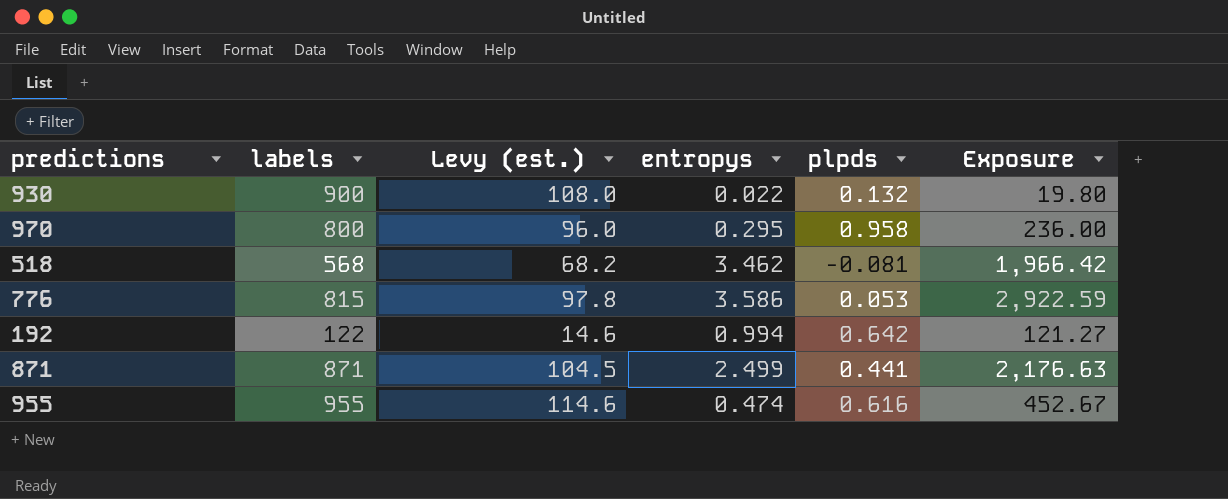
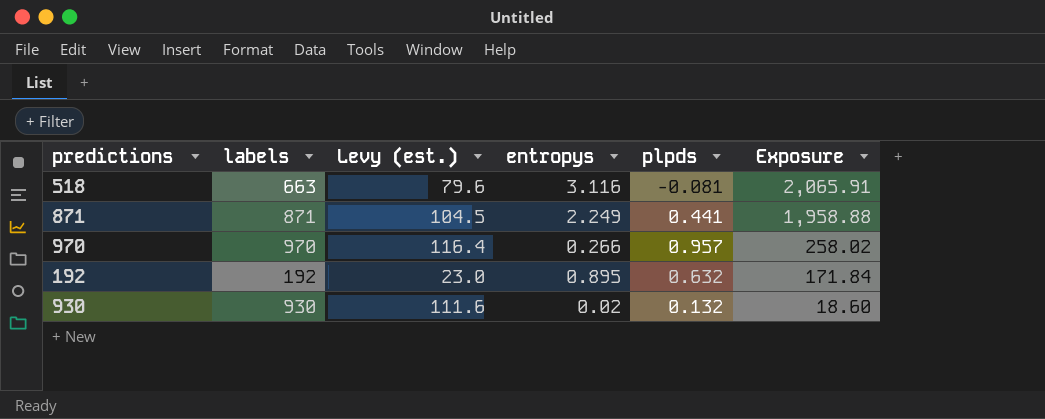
row order: none -> Exposure descending
row 776: 815 | 97.8 | 3.586 | 0.053 | 2,922.59 -> none
row 955: 955 | 114.6 | 0.474 | 0.616 | 452.67 -> none
518 | labels: 568 -> 663
518 | Levy (est.): 68.2 -> 79.6
518 | entropys: 3.462 -> 3.116
518 | Exposure: 1,966.42 -> 2,065.91
871 | entropys: 2.499 -> 2.249
871 | Exposure: 2,176.63 -> 1,958.88
970 | labels: 800 -> 970
970 | Levy (est.): 96.0 -> 116.4
970 | entropys: 0.295 -> 0.266
970 | plpds: 0.958 -> 0.957
970 | Exposure: 236.00 -> 258.02
192 | labels: 122 -> 192
192 | Levy (est.): 14.6 -> 23.0
192 | entropys: 0.994 -> 0.895
192 | plpds: 0.642 -> 0.632
192 | Exposure: 121.27 -> 171.84
930 | labels: 900 -> 930
930 | Levy (est.): 108.0 -> 111.6
930 | entropys: 0.022 -> 0.02
930 | Exposure: 19.80 -> 18.60

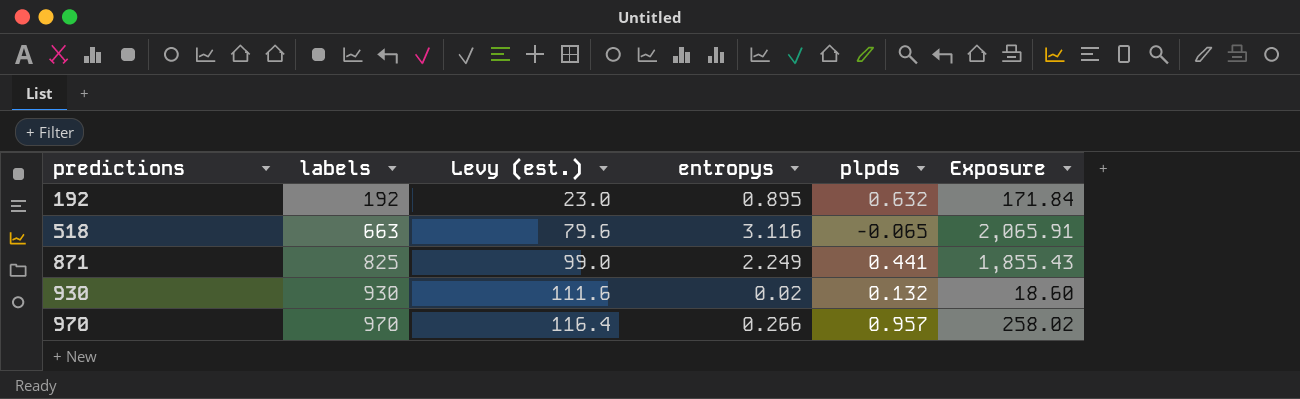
row order: Exposure descending -> predictions ascending
518 | plpds: -0.081 -> -0.065
871 | labels: 871 -> 825
871 | Levy (est.): 104.5 -> 99.0
871 | Exposure: 1,958.88 -> 1,855.43

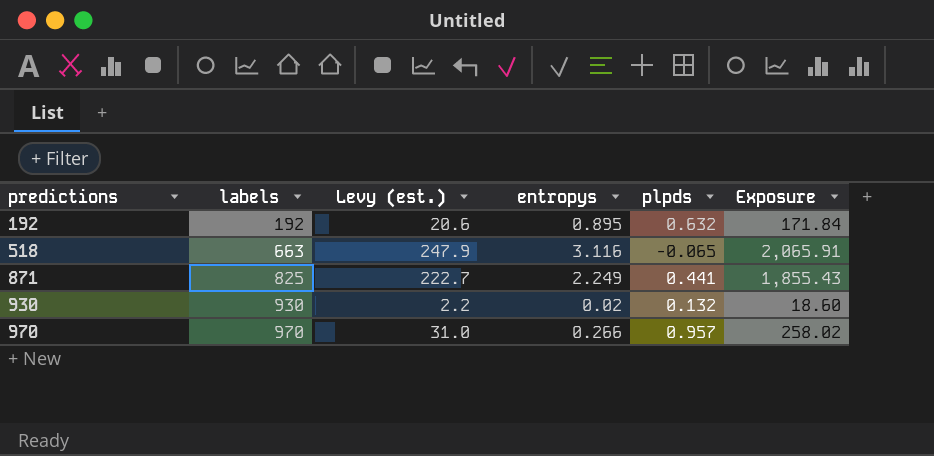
column Levy (est.) | formula: [labels] * 0.12 -> [Exposure] * 0.12

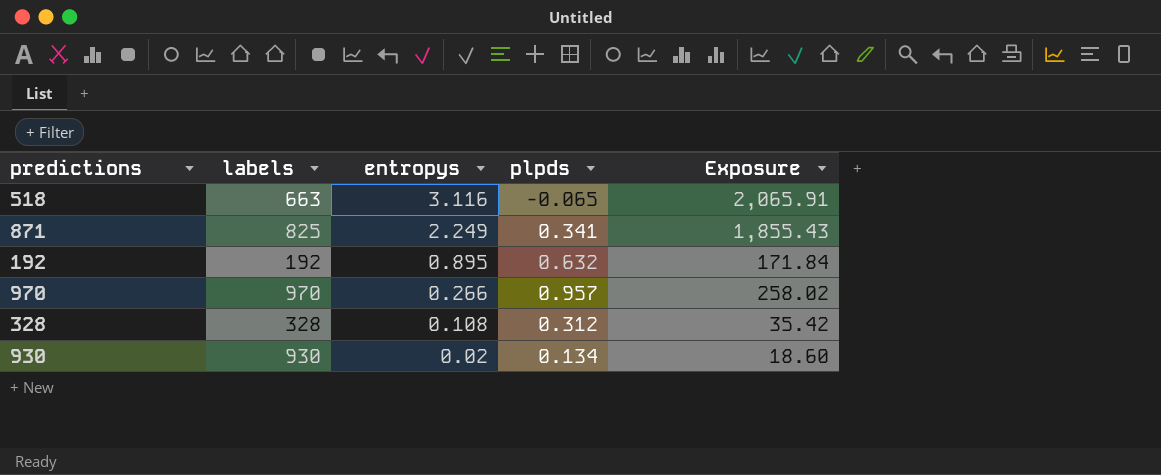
row order: predictions ascending -> entropys descending
column Levy (est.) | formula: [Exposure] * 0.12 -> none
871 | plpds: 0.441 -> 0.341
row 328: none -> 328 | 0.108 | 0.312 | 35.42
930 | plpds: 0.132 -> 0.134

